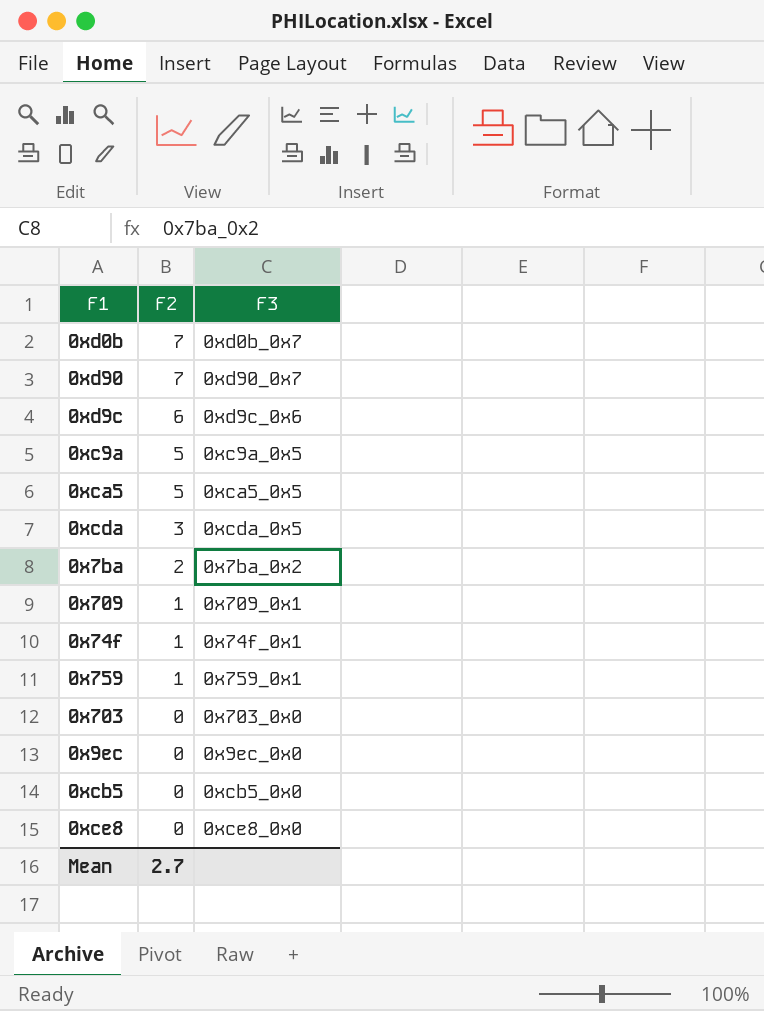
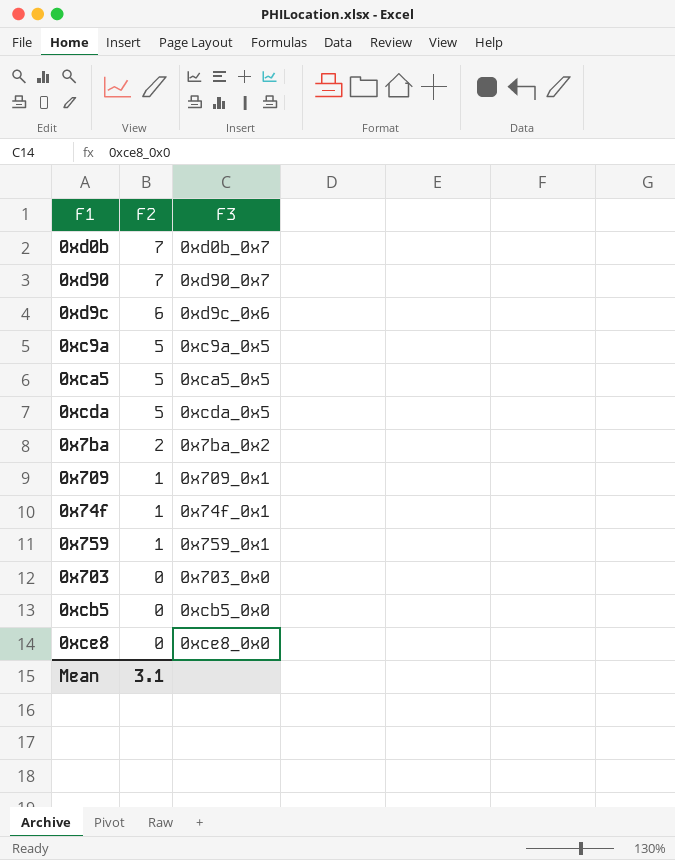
row 0x9ec: 0 | 0x9ec_0x0 -> none
0xcda | F2: 3 -> 5
Mean | F2: 2.7 -> 3.1

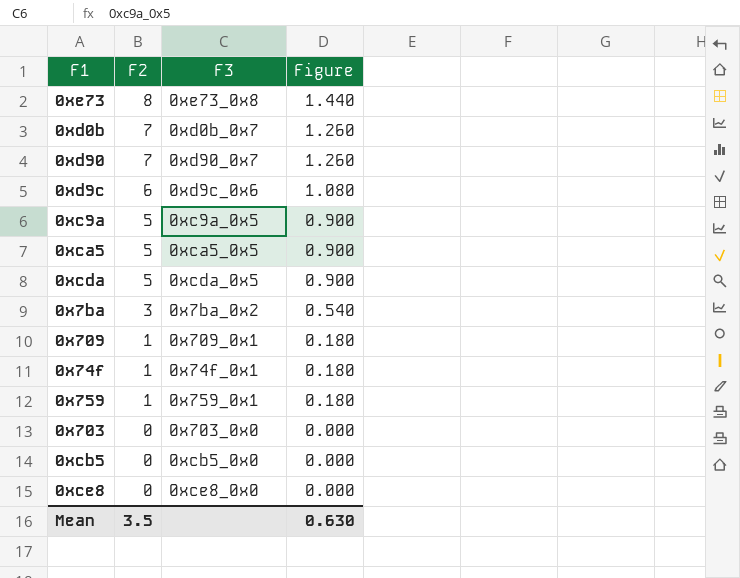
column Figure | formula: none -> [F2] * 0.18
row 0xe73: none -> 8 | 0xe73_0x8 | 1.440
0x7ba | F2: 2 -> 3
Mean | F2: 3.1 -> 3.5

